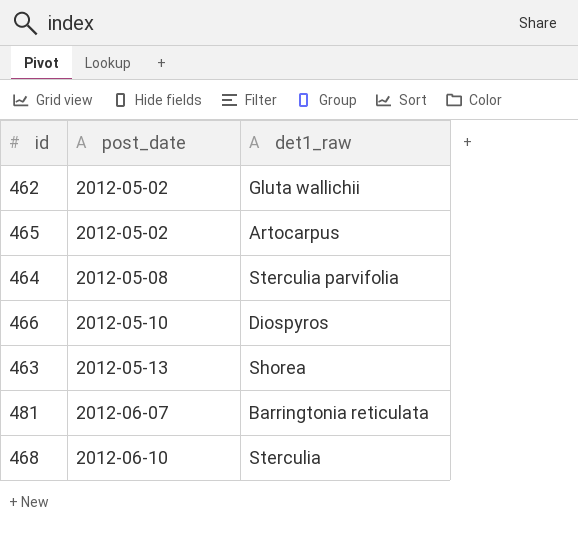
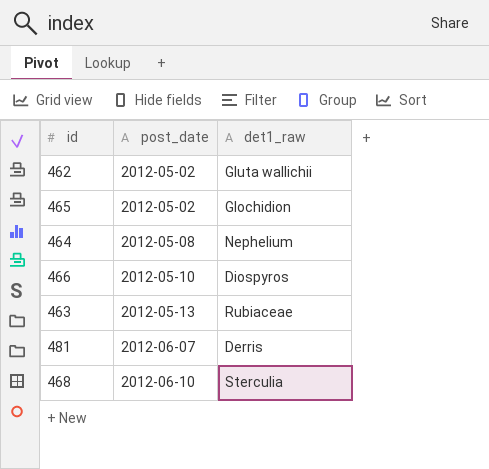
465 | det1_raw: Artocarpus -> Glochidion
464 | det1_raw: Sterculia parvifolia -> Nephelium
463 | det1_raw: Shorea -> Rubiaceae
481 | det1_raw: Barringtonia reticulata -> Derris

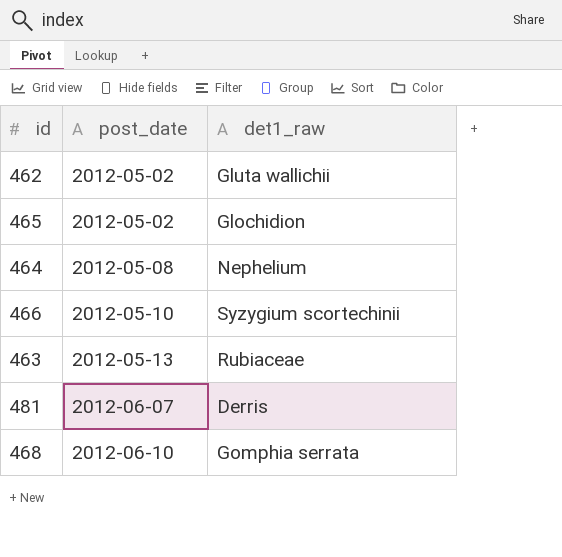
466 | det1_raw: Diospyros -> Syzygium scortechinii
468 | det1_raw: Sterculia -> Gomphia serrata

